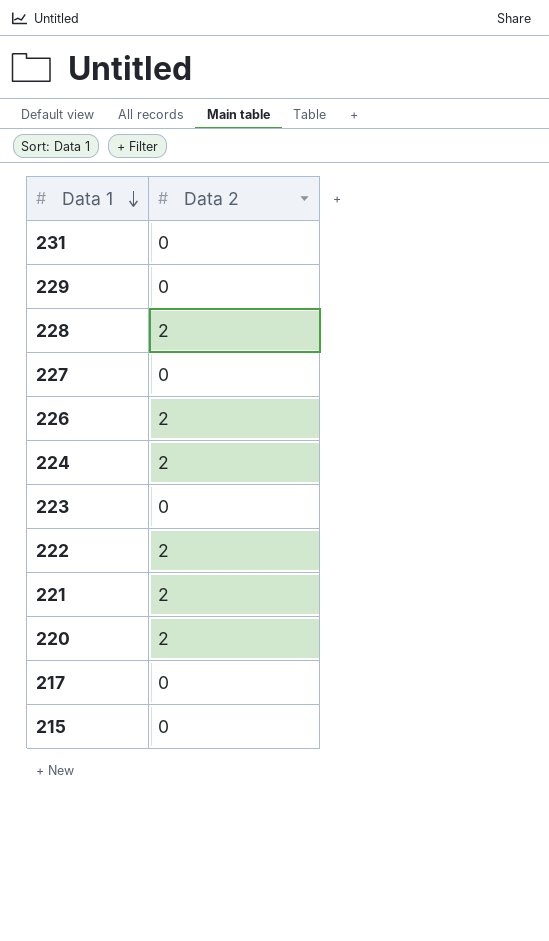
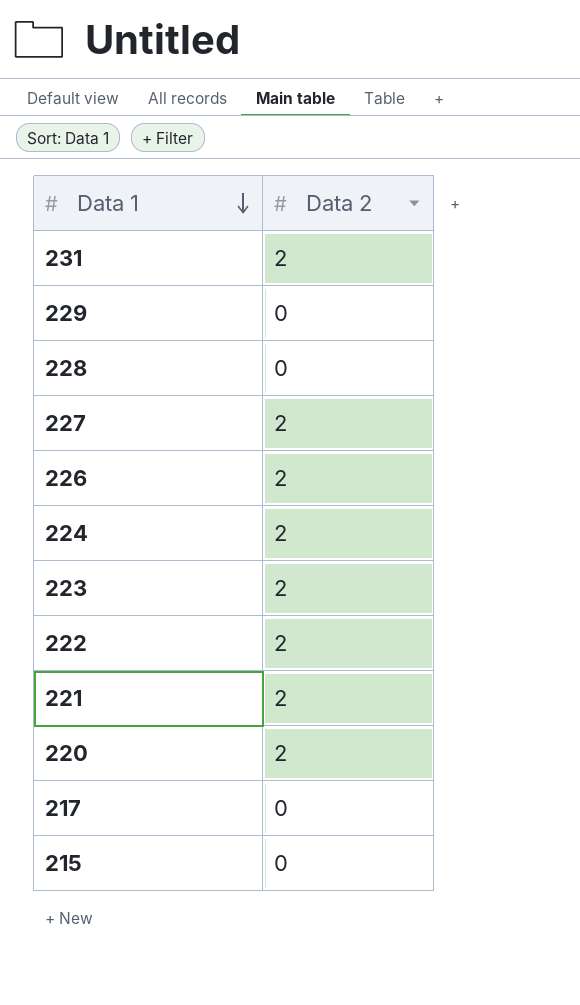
231 | Data 2: 0 -> 2
228 | Data 2: 2 -> 0
227 | Data 2: 0 -> 2
223 | Data 2: 0 -> 2

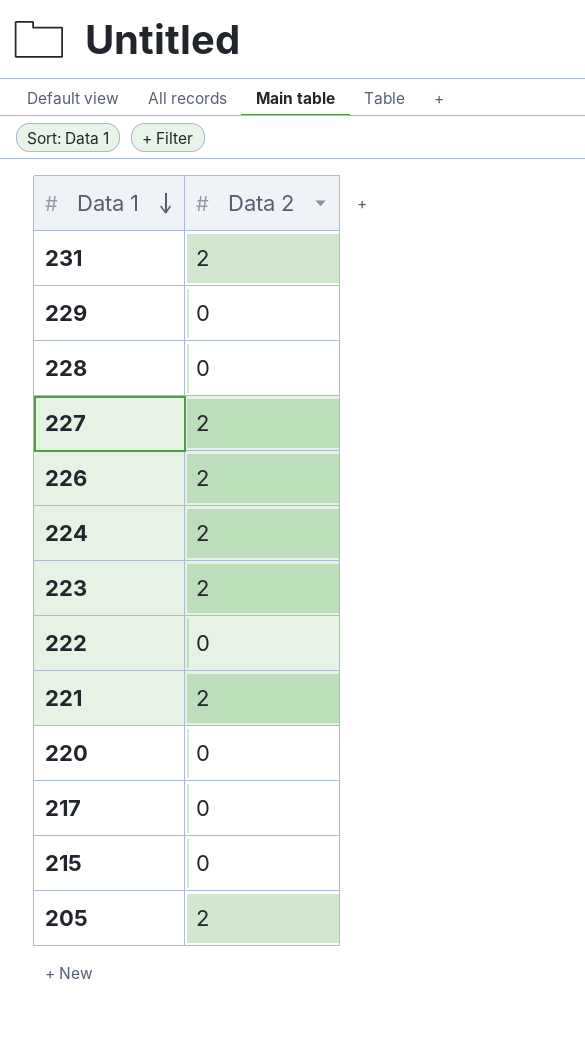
222 | Data 2: 2 -> 0
220 | Data 2: 2 -> 0
row 205: none -> 2

